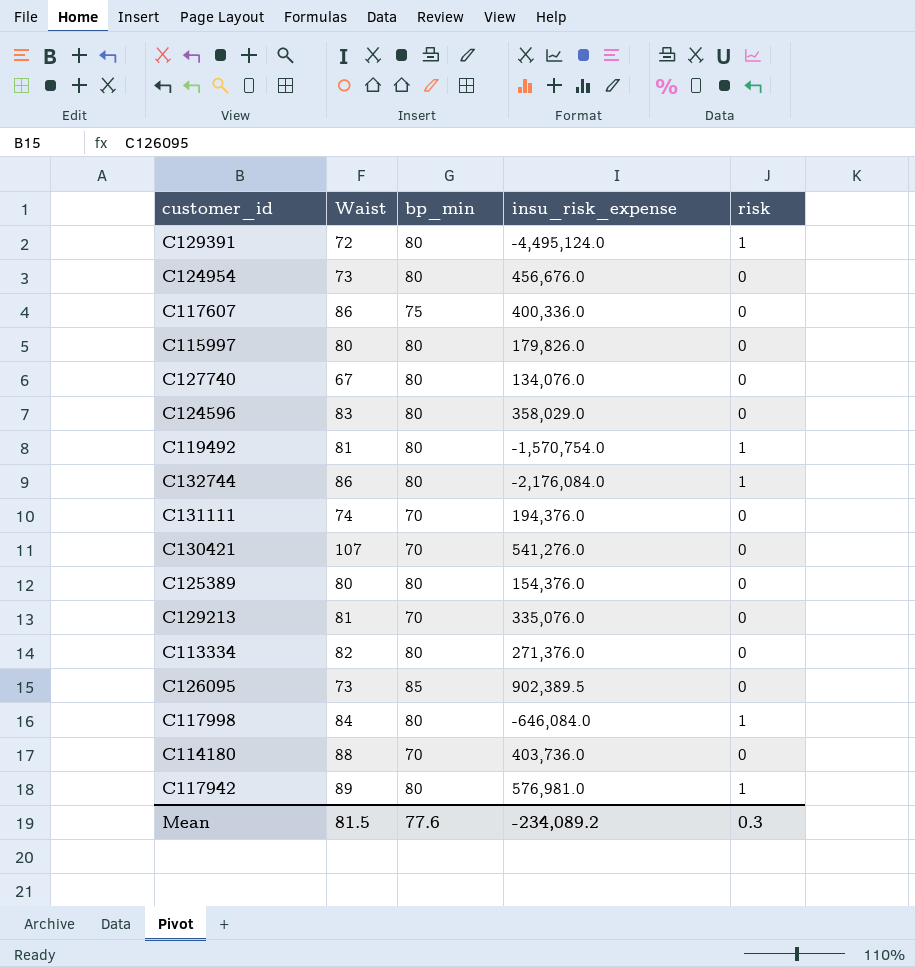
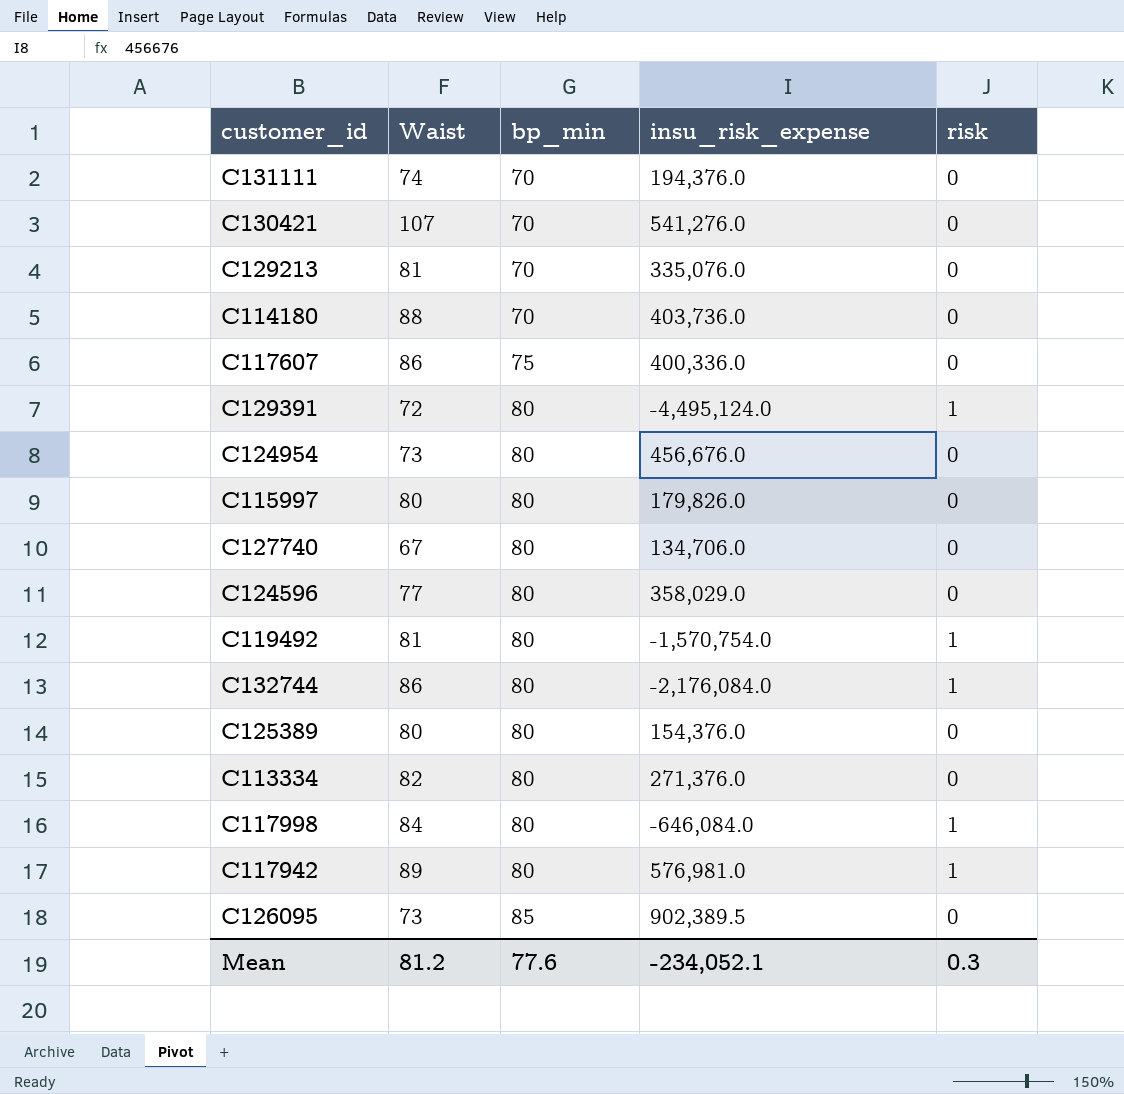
row order: none -> bp_min ascending
C127740 | insu_risk_expense: 134,076.0 -> 134,706.0
C124596 | Waist: 83 -> 77
Mean | Waist: 81.5 -> 81.2
Mean | insu_risk_expense: -234,089.2 -> -234,052.1

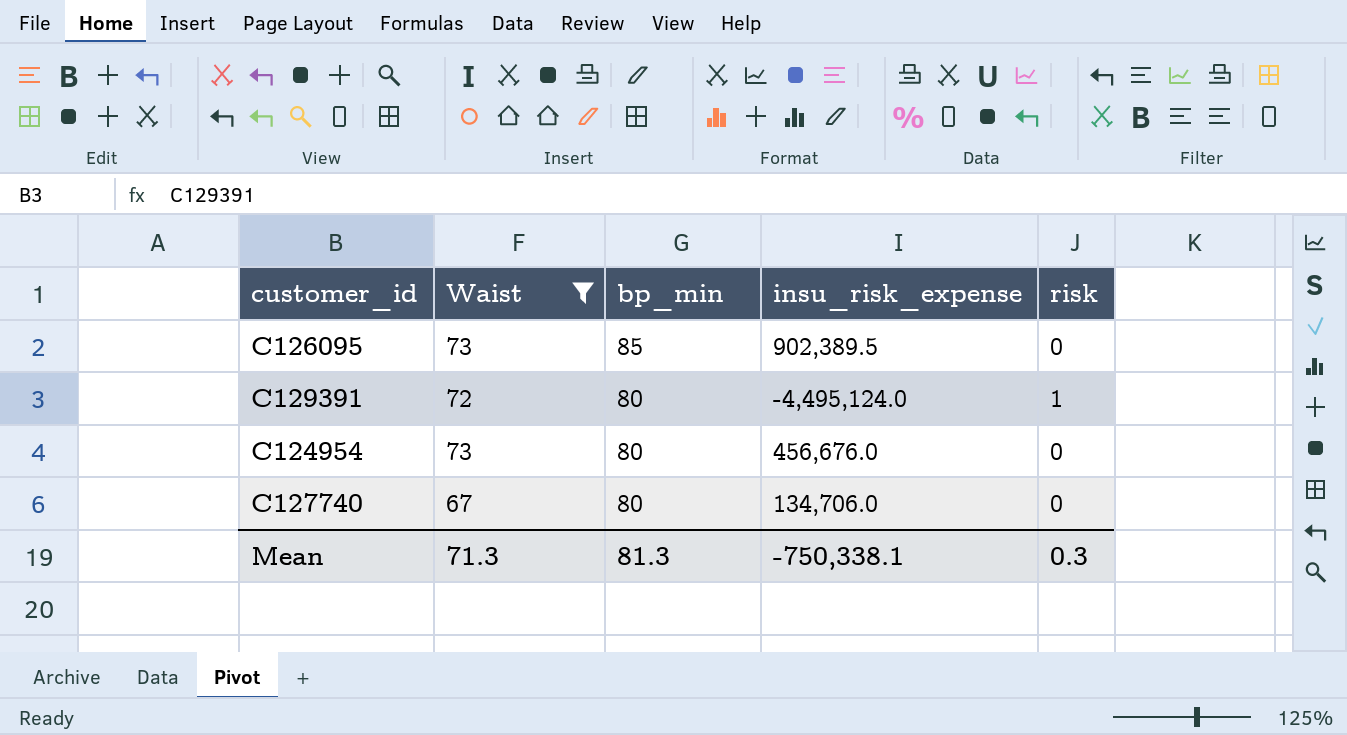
filter: none -> Waist <= 73
row order: bp_min ascending -> bp_min descending
Mean | Waist: 81.2 -> 71.3
Mean | bp_min: 77.6 -> 81.3
Mean | insu_risk_expense: -234,052.1 -> -750,338.1

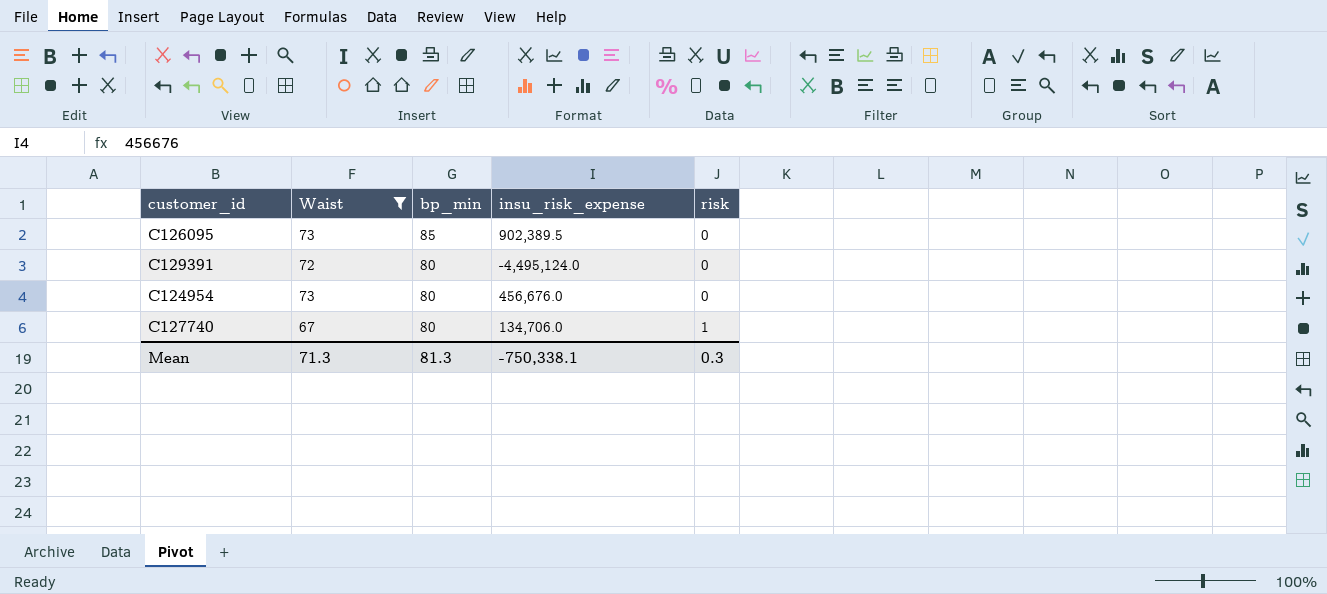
C129391 | risk: 1 -> 0
C127740 | risk: 0 -> 1

